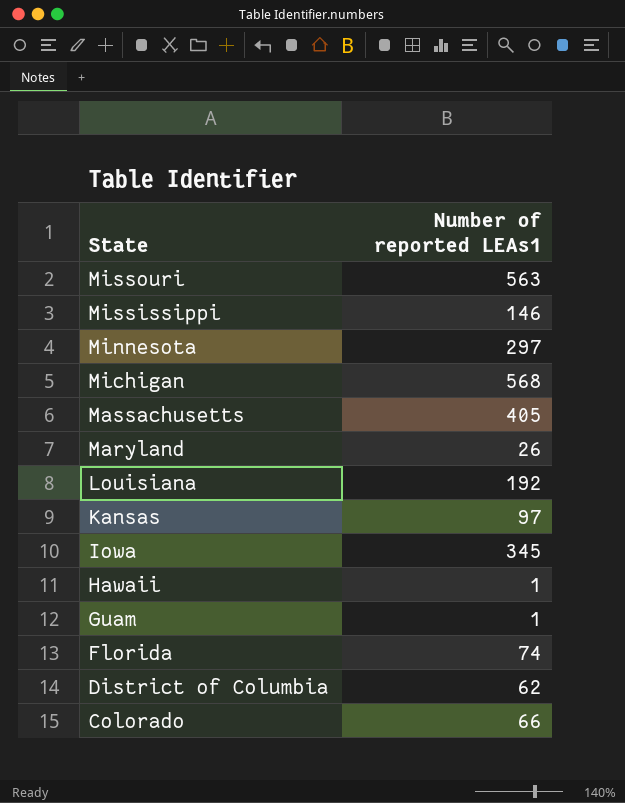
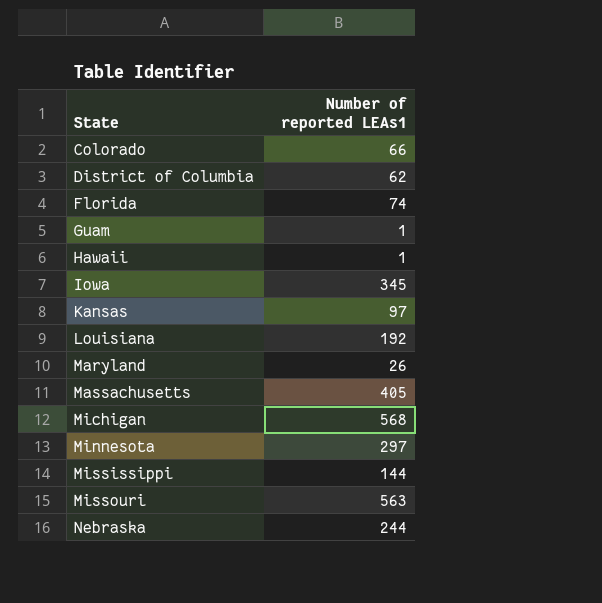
row order: State descending -> State ascending
Mississippi | Number of reported LEAs1: 146 -> 144
row Nebraska: none -> 244

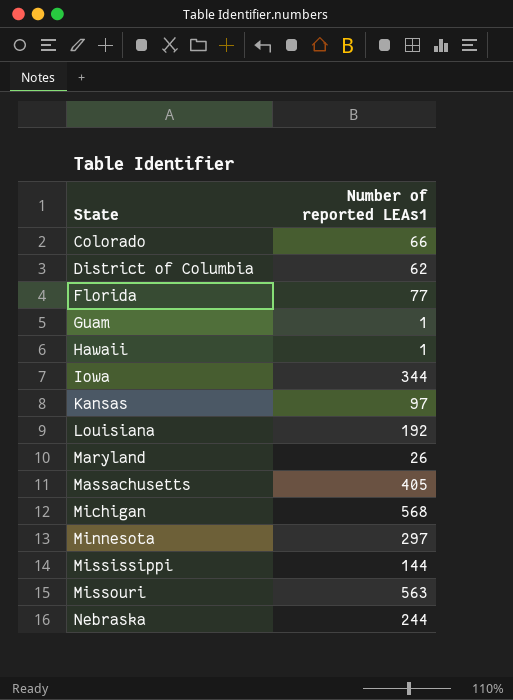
Florida | Number of reported LEAs1: 74 -> 77
Iowa | Number of reported LEAs1: 345 -> 344

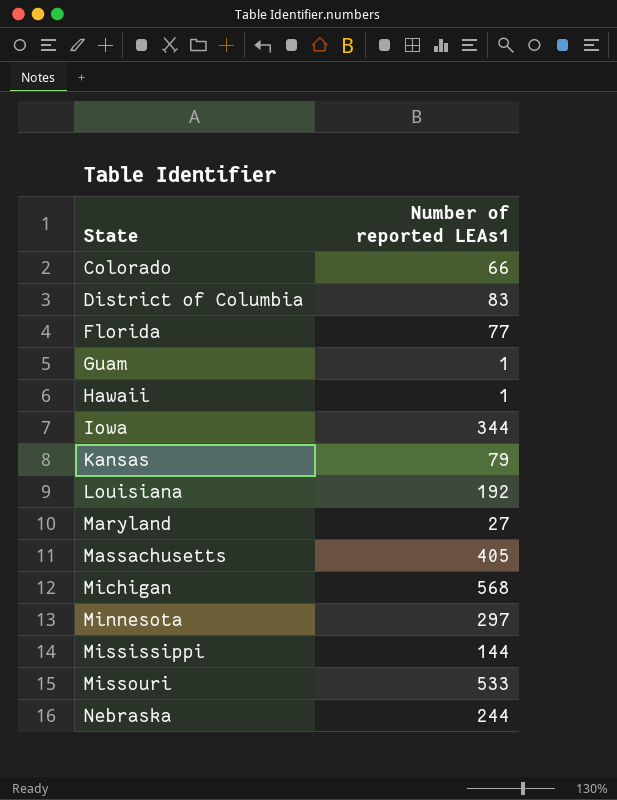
District of Columbia | Number of reported LEAs1: 62 -> 83
Kansas | Number of reported LEAs1: 97 -> 79
Maryland | Number of reported LEAs1: 26 -> 27
Missouri | Number of reported LEAs1: 563 -> 533

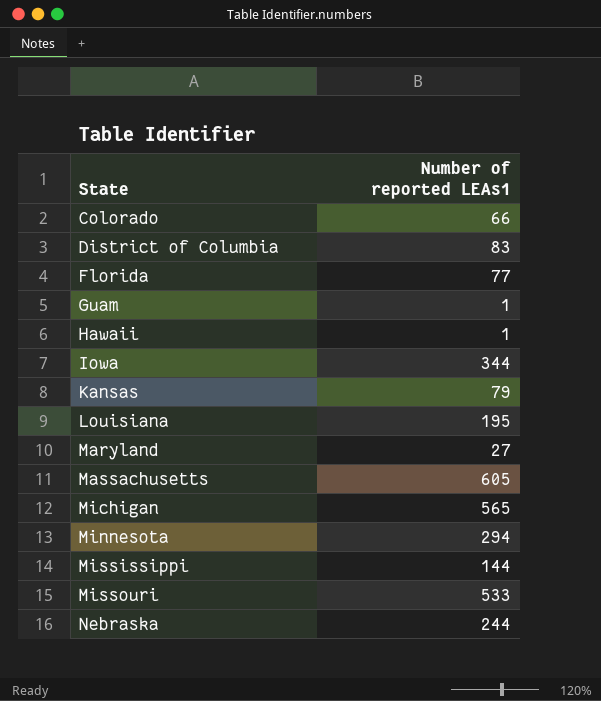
Louisiana | Number of reported LEAs1: 192 -> 195
Massachusetts | Number of reported LEAs1: 405 -> 605
Michigan | Number of reported LEAs1: 568 -> 565
Minnesota | Number of reported LEAs1: 297 -> 294

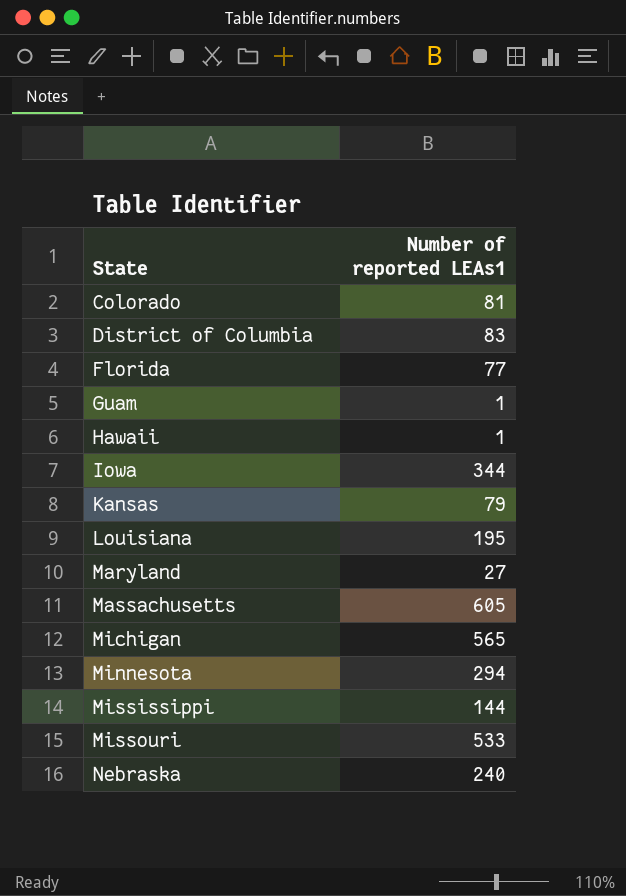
Colorado | Number of reported LEAs1: 66 -> 81
Nebraska | Number of reported LEAs1: 244 -> 240

